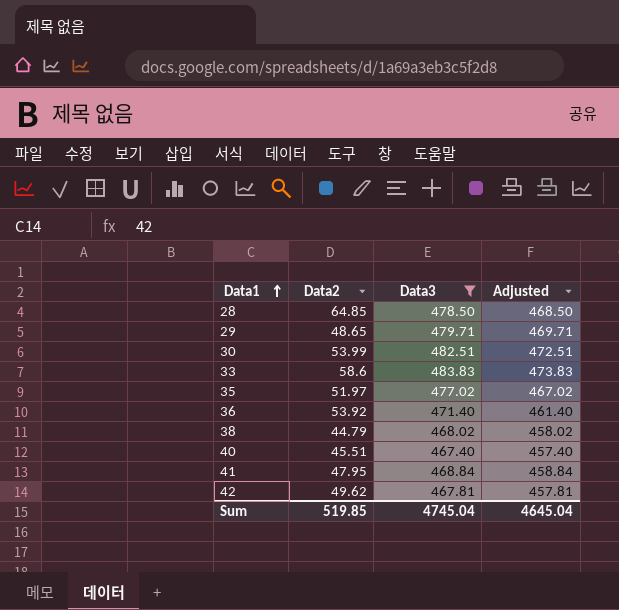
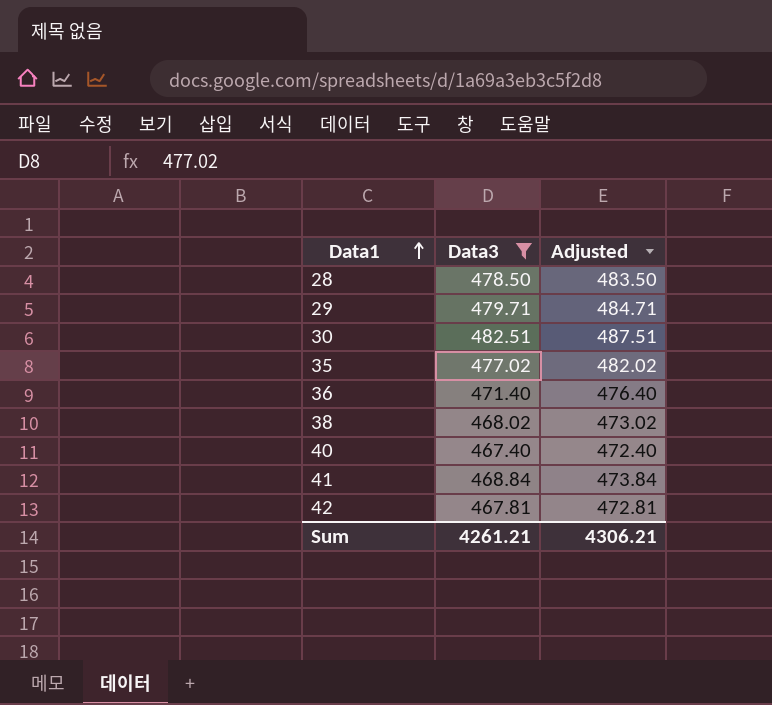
column Data2 | position: 2 -> none
column Adjusted | formula: [Data3] - 10 -> [Data3] + 5
row 33: 58.6 | 483.83 | 473.83 -> none
Sum | Data3: 4745.04 -> 4261.21
Sum | Adjusted: 4645.04 -> 4306.21

